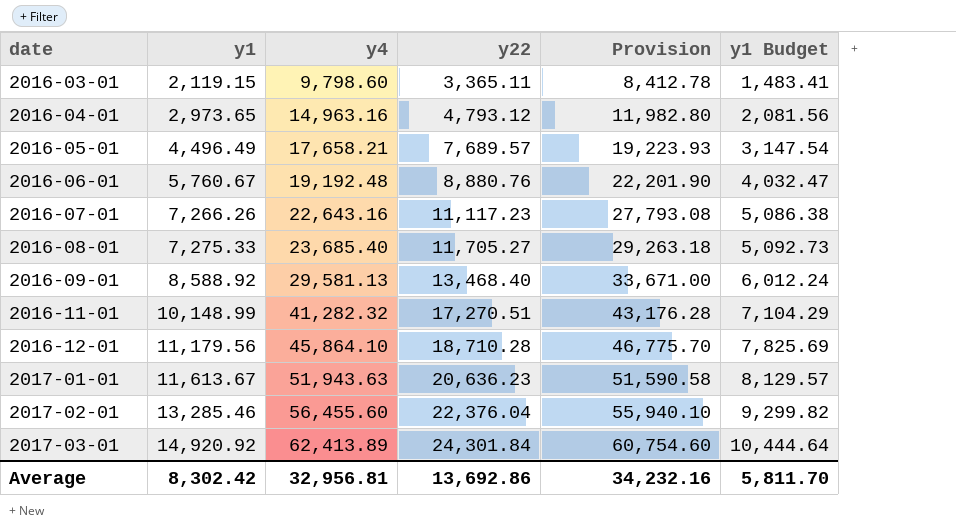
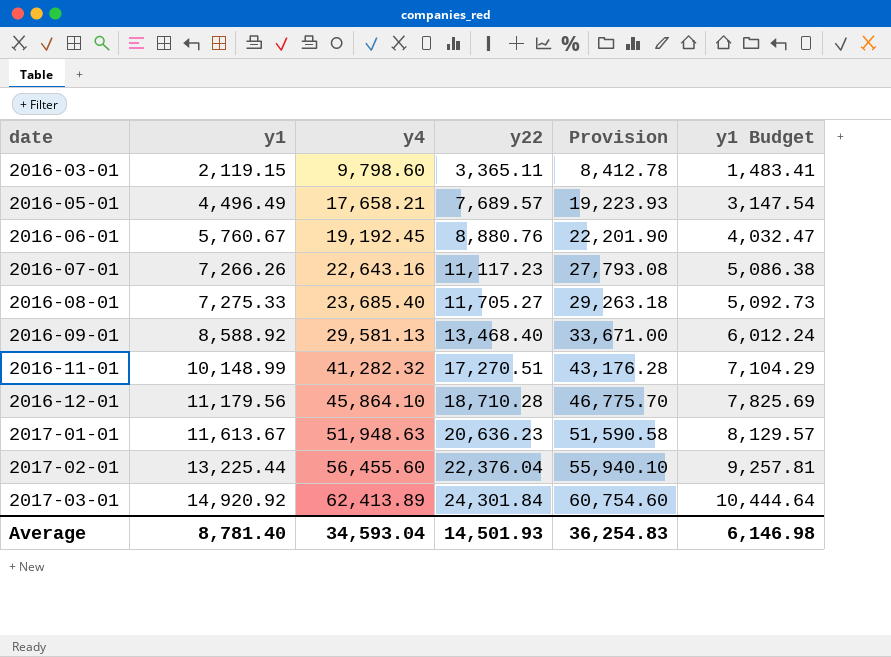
row 2016-04-01: 2,973.65 | 14,963.16 | 4,793.12 | 11,982.80 | 2,081.56 -> none
2016-06-01 | y4: 19,192.48 -> 19,192.45
2017-01-01 | y4: 51,943.63 -> 51,948.63
2017-02-01 | y1: 13,285.46 -> 13,225.44
2017-02-01 | y1 Budget: 9,299.82 -> 9,257.81
Average | y1: 8,302.42 -> 8,781.40
Average | y4: 32,956.81 -> 34,593.04
Average | y22: 13,692.86 -> 14,501.93
Average | Provision: 34,232.16 -> 36,254.83
Average | y1 Budget: 5,811.70 -> 6,146.98

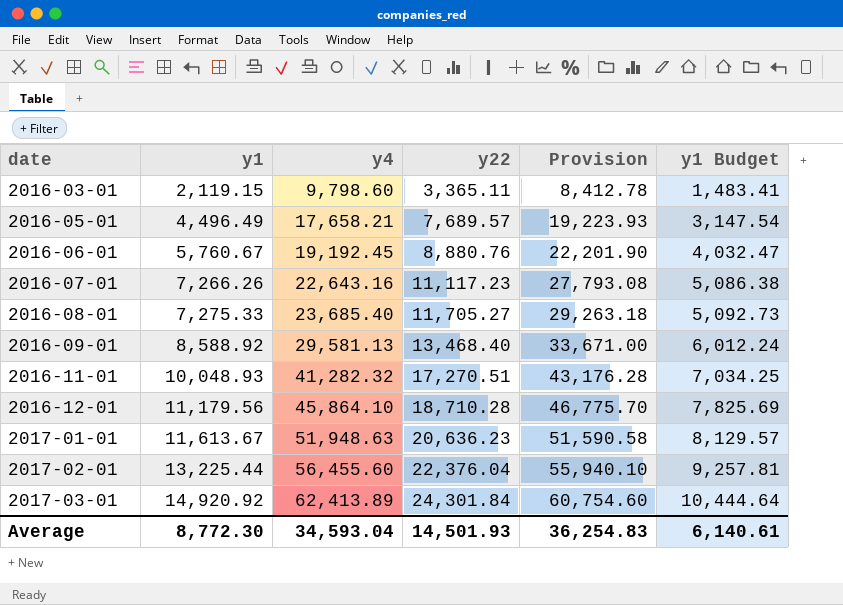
2016-11-01 | y1: 10,148.99 -> 10,048.93
2016-11-01 | y1 Budget: 7,104.29 -> 7,034.25
Average | y1: 8,781.40 -> 8,772.30
Average | y1 Budget: 6,146.98 -> 6,140.61

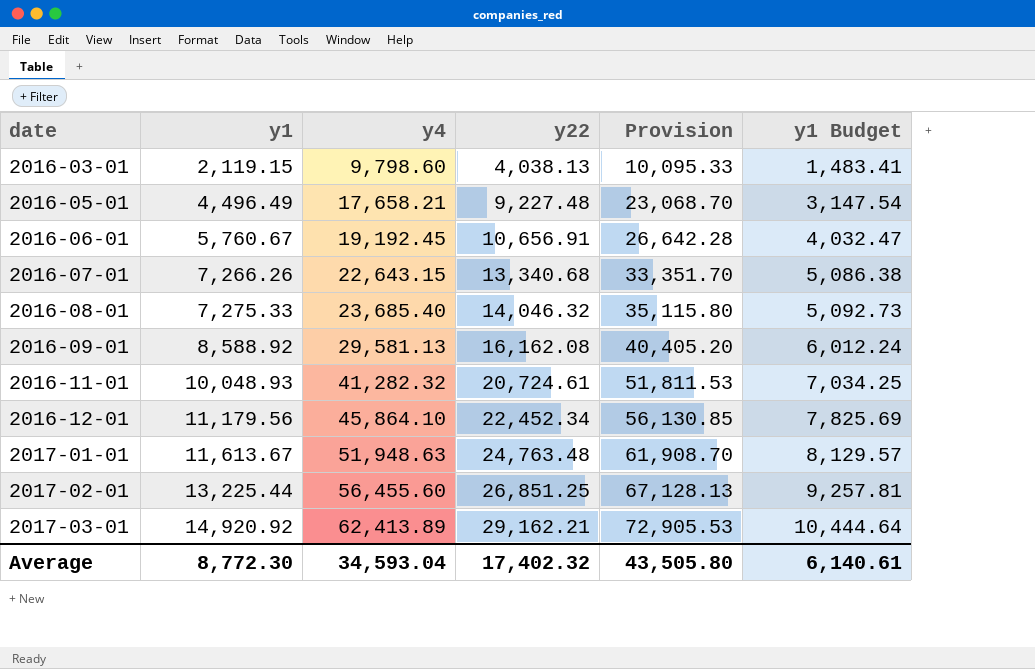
2016-03-01 | y22: 3,365.11 -> 4,038.13
2016-03-01 | Provision: 8,412.78 -> 10,095.33
2016-05-01 | y22: 7,689.57 -> 9,227.48
2016-05-01 | Provision: 19,223.93 -> 23,068.70
2016-06-01 | y22: 8,880.76 -> 10,656.91
2016-06-01 | Provision: 22,201.90 -> 26,642.28
2016-07-01 | y4: 22,643.16 -> 22,643.15
2016-07-01 | y22: 11,117.23 -> 13,340.68
2016-07-01 | Provision: 27,793.08 -> 33,351.70
2016-08-01 | y22: 11,705.27 -> 14,046.32
2016-08-01 | Provision: 29,263.18 -> 35,115.80
2016-09-01 | y22: 13,468.40 -> 16,162.08
2016-09-01 | Provision: 33,671.00 -> 40,405.20
2016-11-01 | y22: 17,270.51 -> 20,724.61
2016-11-01 | Provision: 43,176.28 -> 51,811.53
2016-12-01 | y22: 18,710.28 -> 22,452.34
2016-12-01 | Provision: 46,775.70 -> 56,130.85
2017-01-01 | y22: 20,636.23 -> 24,763.48
2017-01-01 | Provision: 51,590.58 -> 61,908.70
2017-02-01 | y22: 22,376.04 -> 26,851.25
2017-02-01 | Provision: 55,940.10 -> 67,128.13
2017-03-01 | y22: 24,301.84 -> 29,162.21
2017-03-01 | Provision: 60,754.60 -> 72,905.53
Average | y22: 14,501.93 -> 17,402.32
Average | Provision: 36,254.83 -> 43,505.80

